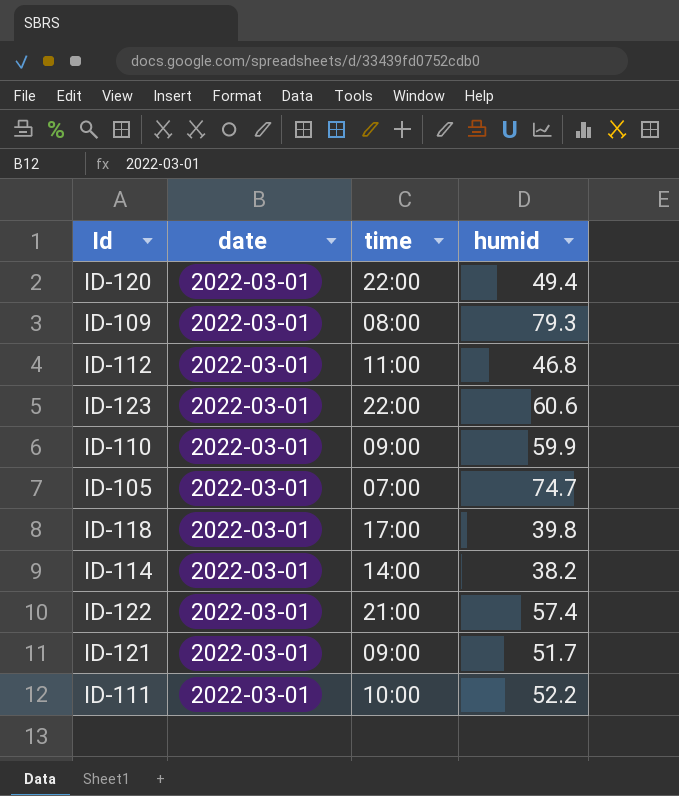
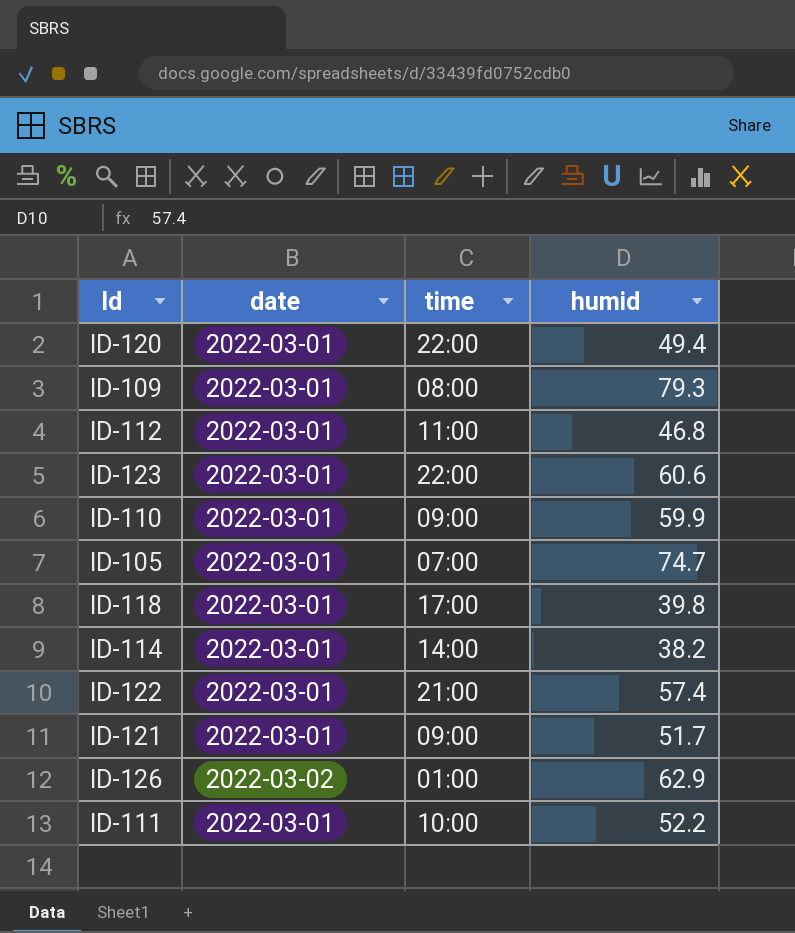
row ID-126: none -> 2022-03-02 | 01:00 | 62.9

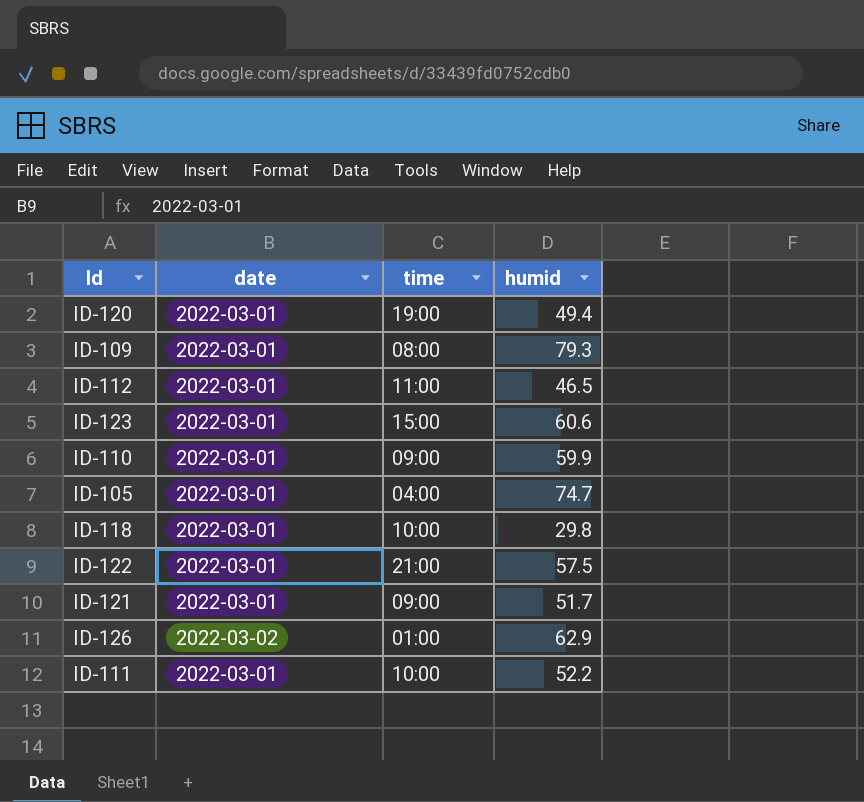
row ID-114: 2022-03-01 | 14:00 | 38.2 -> none
ID-120 | time: 22:00 -> 19:00
ID-112 | humid: 46.8 -> 46.5
ID-123 | time: 22:00 -> 15:00
ID-105 | time: 07:00 -> 04:00
ID-118 | time: 17:00 -> 10:00
ID-118 | humid: 39.8 -> 29.8
ID-122 | humid: 57.4 -> 57.5

